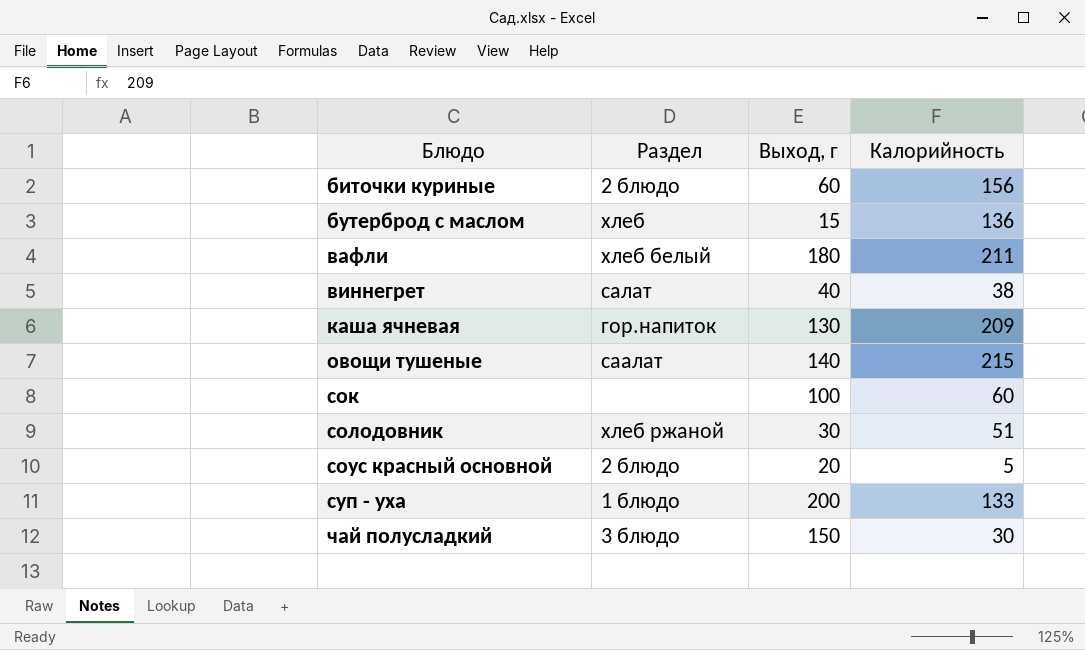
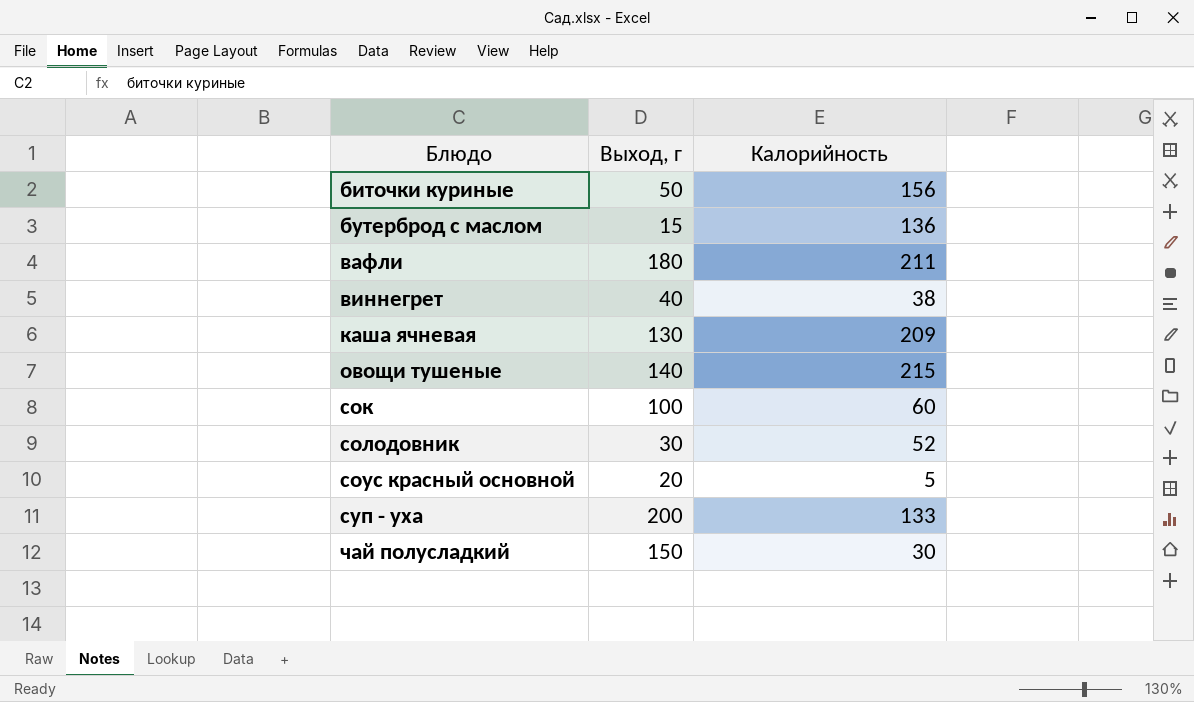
column Раздел | position: 2 -> none
биточки куриные | Выход, г: 60 -> 50
солодовник | Калорийность: 51 -> 52

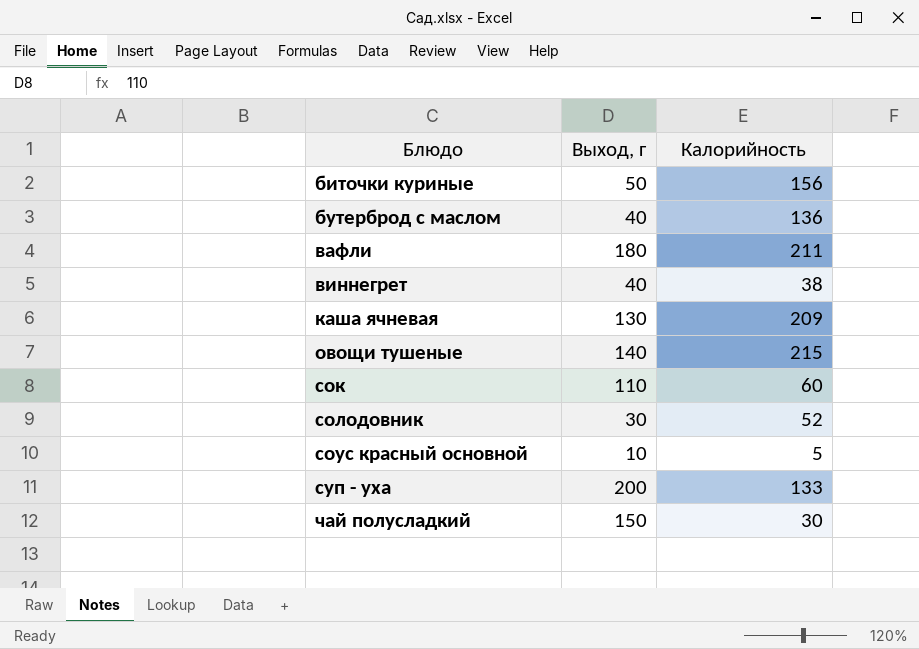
бутерброд с маслом | Выход, г: 15 -> 40
сок | Выход, г: 100 -> 110
соус красный основной | Выход, г: 20 -> 10

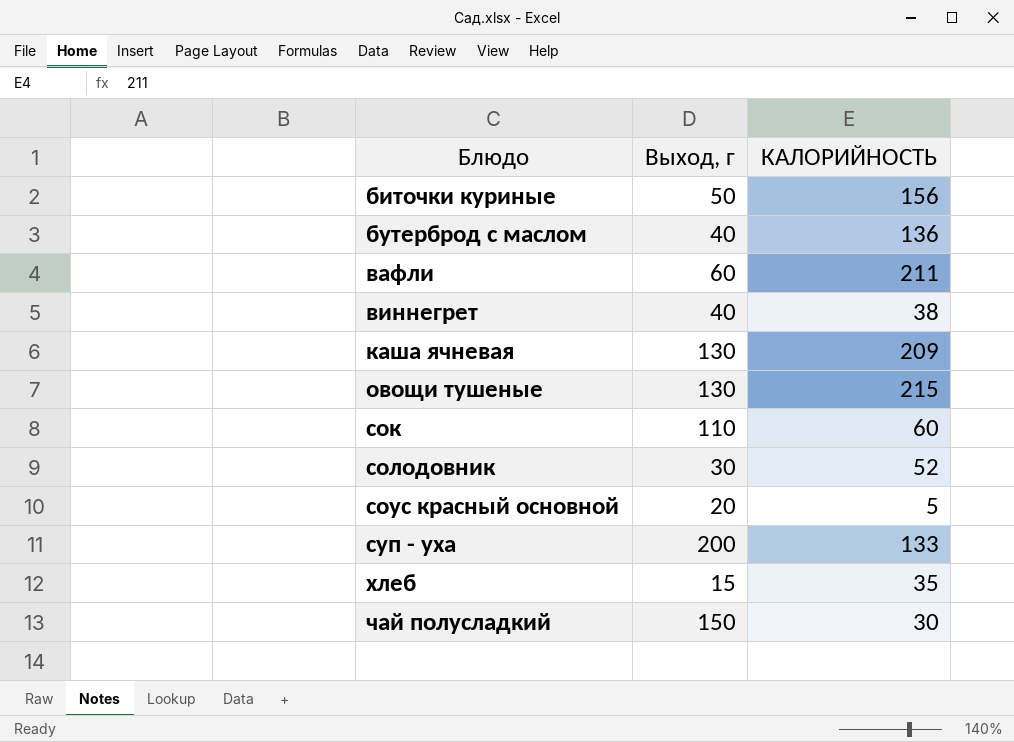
column name: Калорийность -> КАЛОРИЙНОСТЬ
вафли | Выход, г: 180 -> 60
овощи тушеные | Выход, г: 140 -> 130
соус красный основной | Выход, г: 10 -> 20
row хлеб: none -> 15 | 35

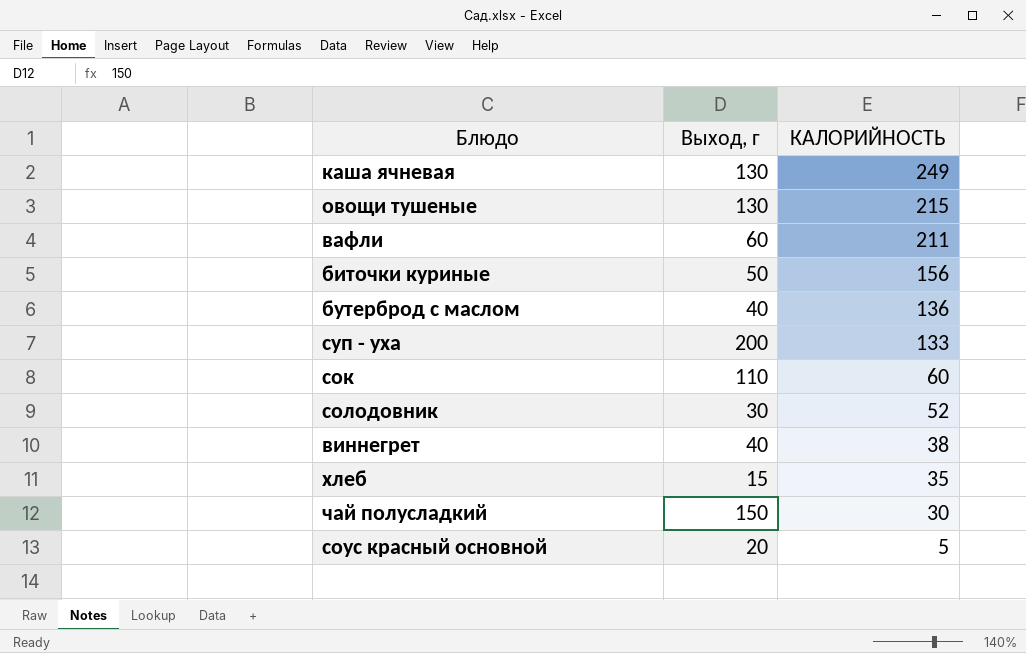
row order: Блюдо ascending -> КАЛОРИЙНОСТЬ descending
каша ячневая | КАЛОРИЙНОСТЬ: 209 -> 249

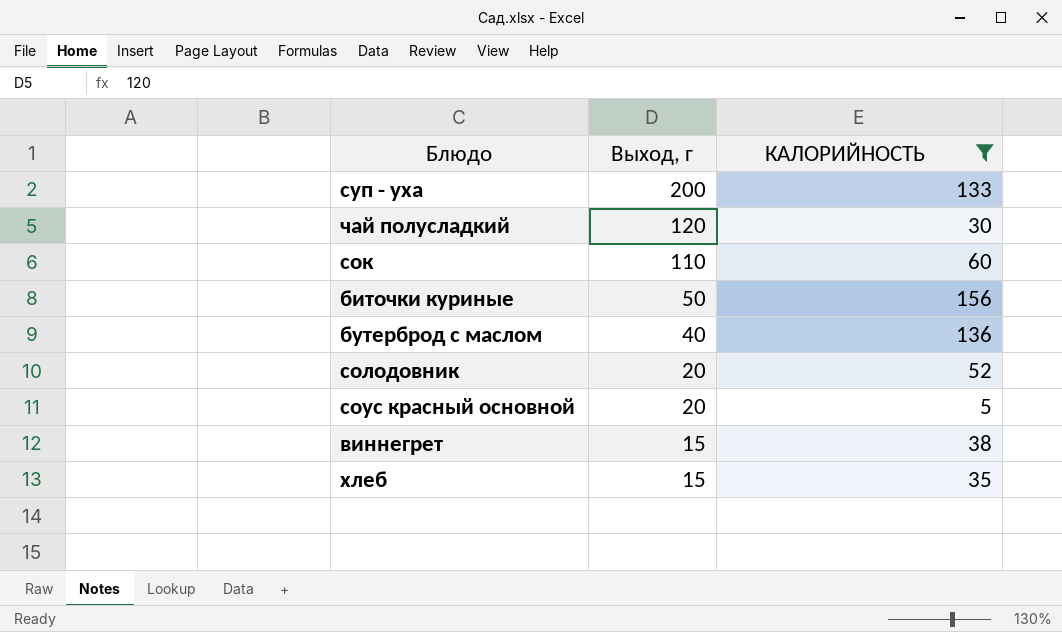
filter: none -> КАЛОРИЙНОСТЬ <= 156
row order: КАЛОРИЙНОСТЬ descending -> Выход, г descending
чай полусладкий | Выход, г: 150 -> 120
солодовник | Выход, г: 30 -> 20
виннегрет | Выход, г: 40 -> 15

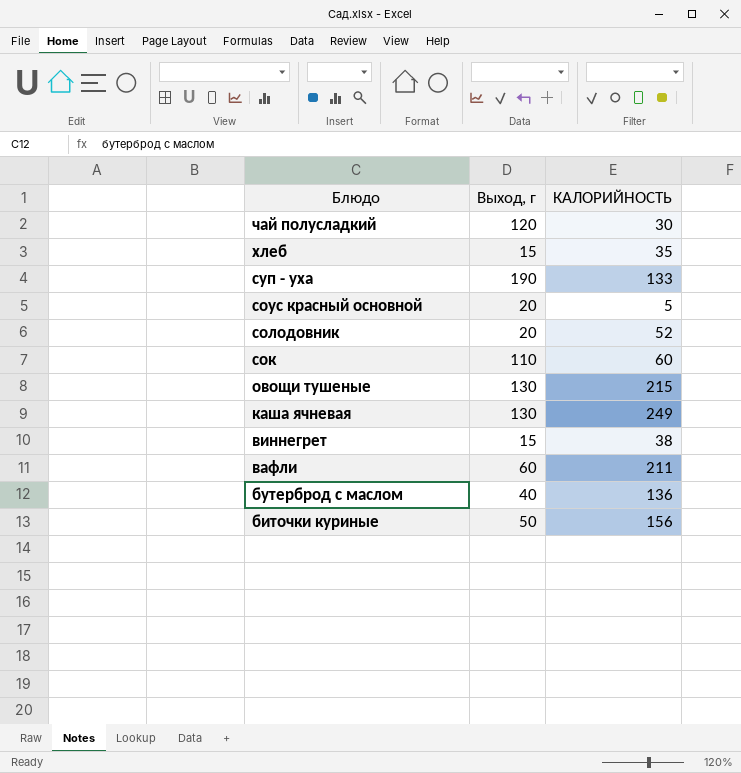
filter: КАЛОРИЙНОСТЬ <= 156 -> none
row order: Выход, г descending -> Блюдо descending
суп - уха | Выход, г: 200 -> 190

